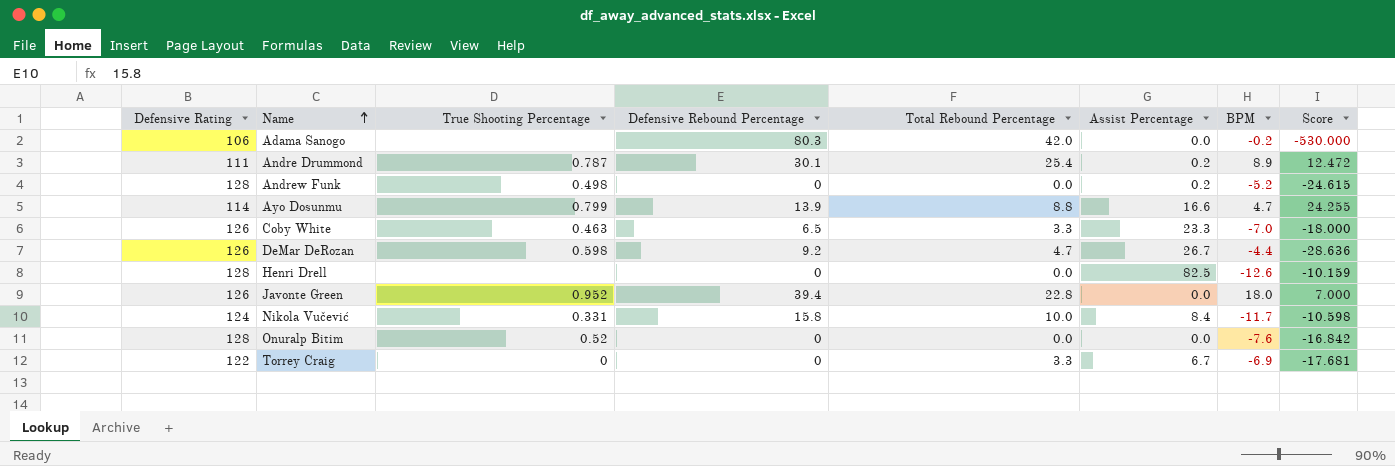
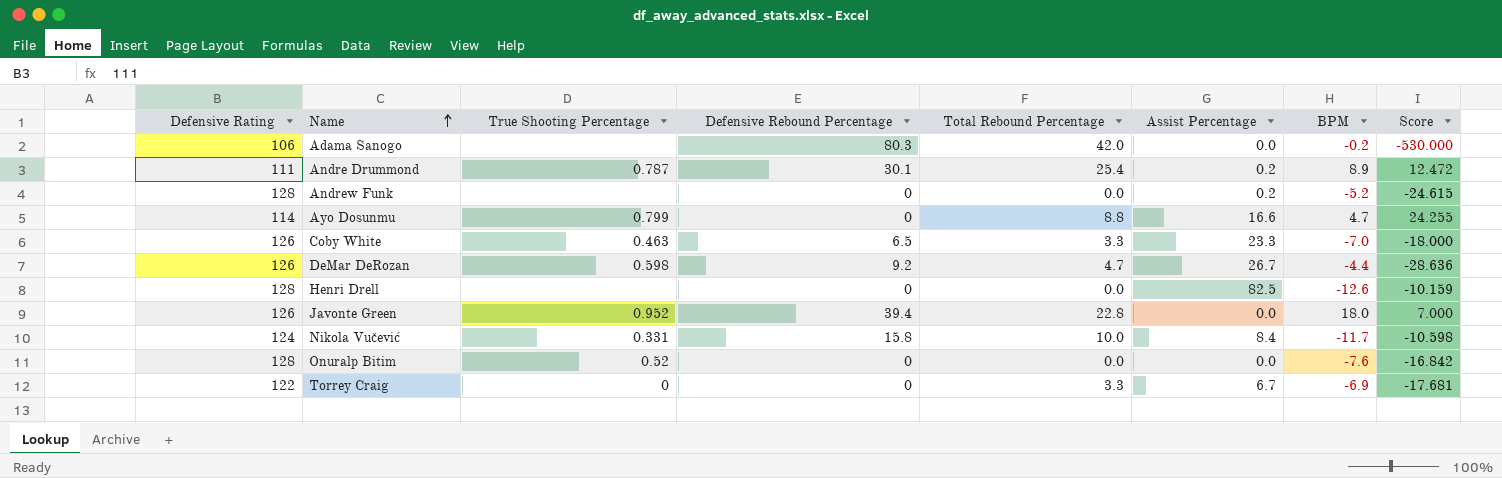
Andrew Funk | True Shooting Percentage: 0.498 -> none
Ayo Dosunmu | Defensive Rebound Percentage: 13.9 -> 0

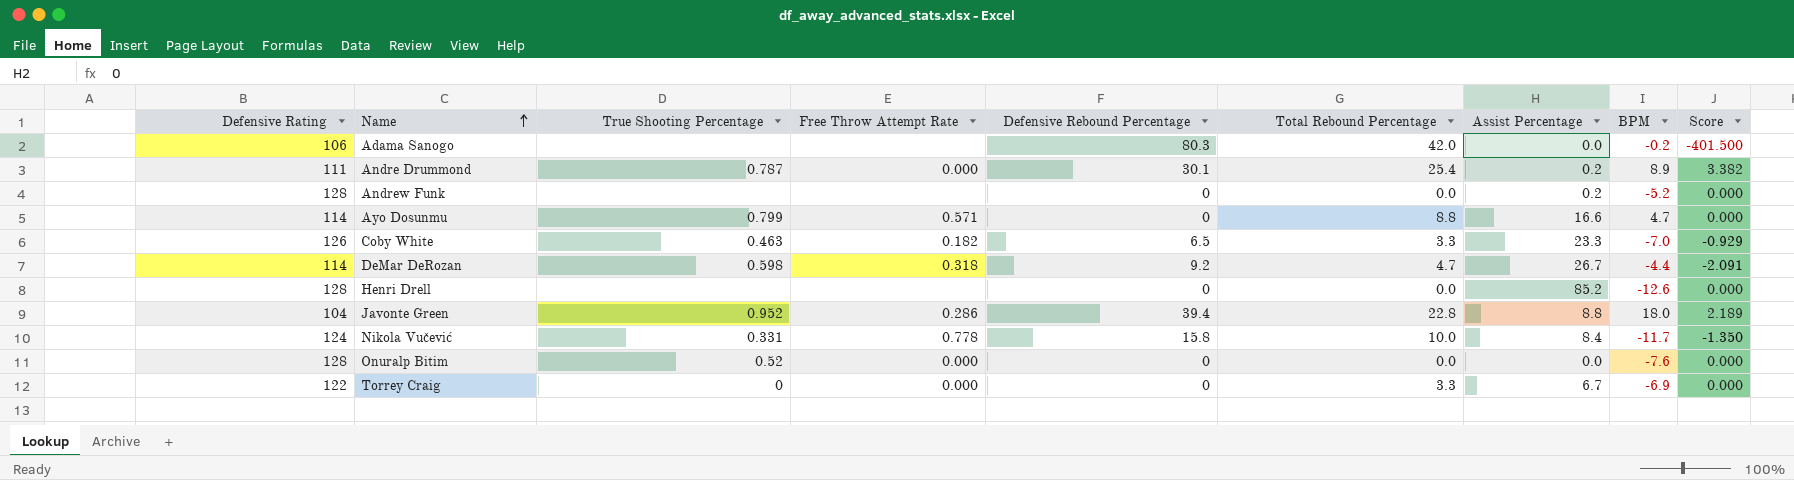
column Free Throw Attempt Rate | position: none -> 4
column Score | formula: [Defensive Rating] / [BPM] -> [Defensive Rebound Percentage] / [BPM]
DeMar DeRozan | Defensive Rating: 126 -> 114
Henri Drell | Assist Percentage: 82.5 -> 85.2
Javonte Green | Defensive Rating: 126 -> 104
Javonte Green | Assist Percentage: 0.0 -> 8.8

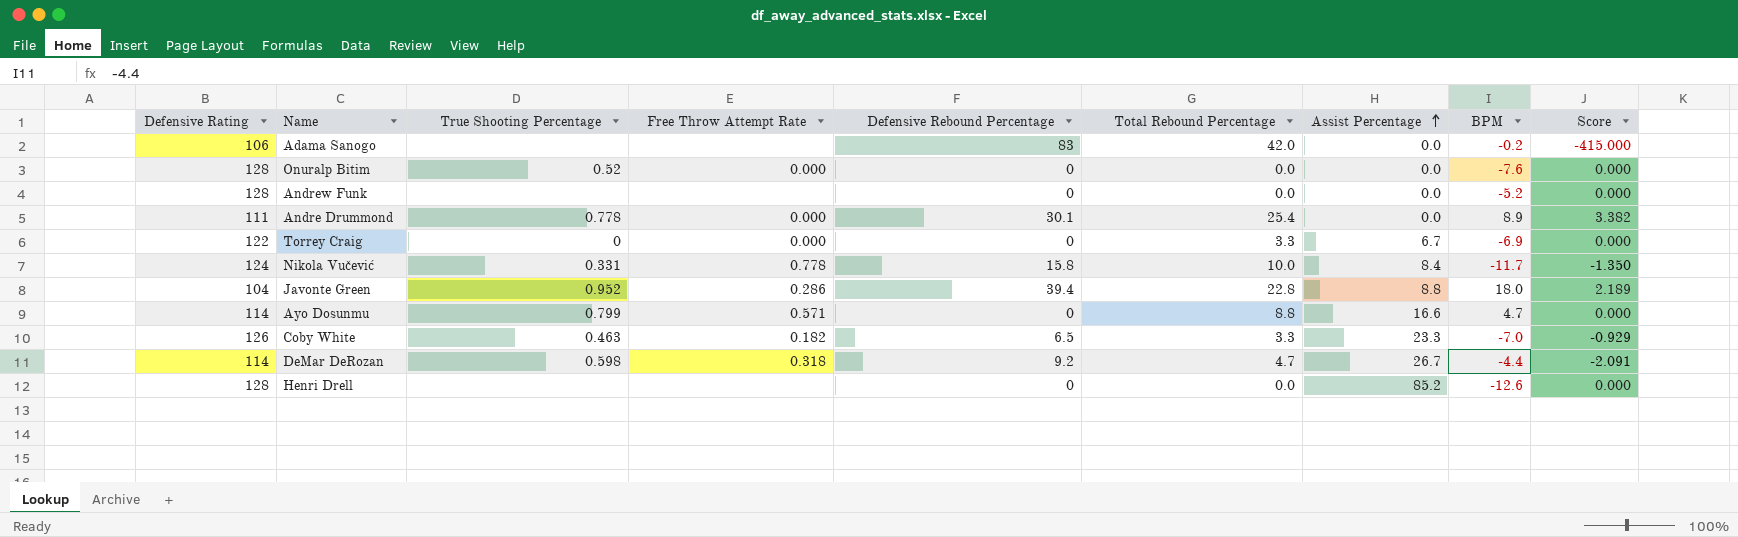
row order: Name ascending -> Assist Percentage ascending
Adama Sanogo | Defensive Rebound Percentage: 80.3 -> 83
Adama Sanogo | Score: -401.500 -> -415.000
Andrew Funk | Assist Percentage: 0.2 -> 0.0
Andre Drummond | True Shooting Percentage: 0.787 -> 0.778
Andre Drummond | Assist Percentage: 0.2 -> 0.0

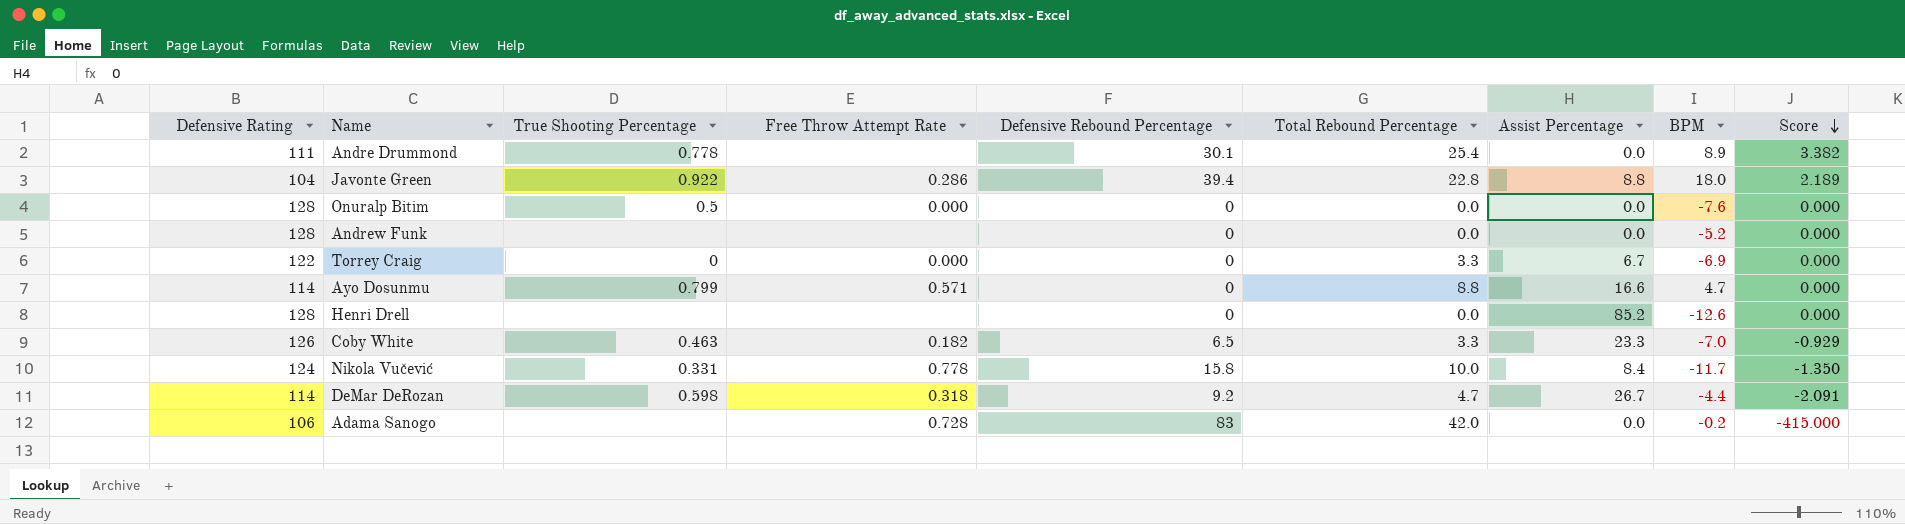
row order: Assist Percentage ascending -> Score descending
Andre Drummond | Free Throw Attempt Rate: 0.000 -> none
Javonte Green | True Shooting Percentage: 0.952 -> 0.922
Onuralp Bitim | True Shooting Percentage: 0.52 -> 0.5
Adama Sanogo | Free Throw Attempt Rate: none -> 0.728

